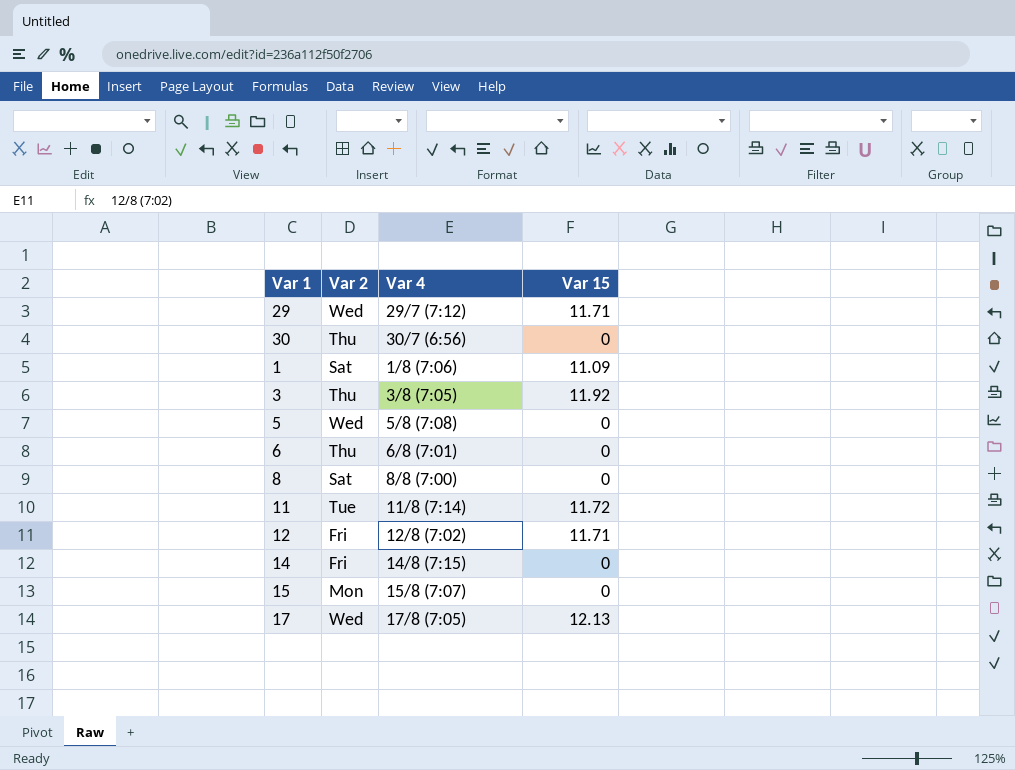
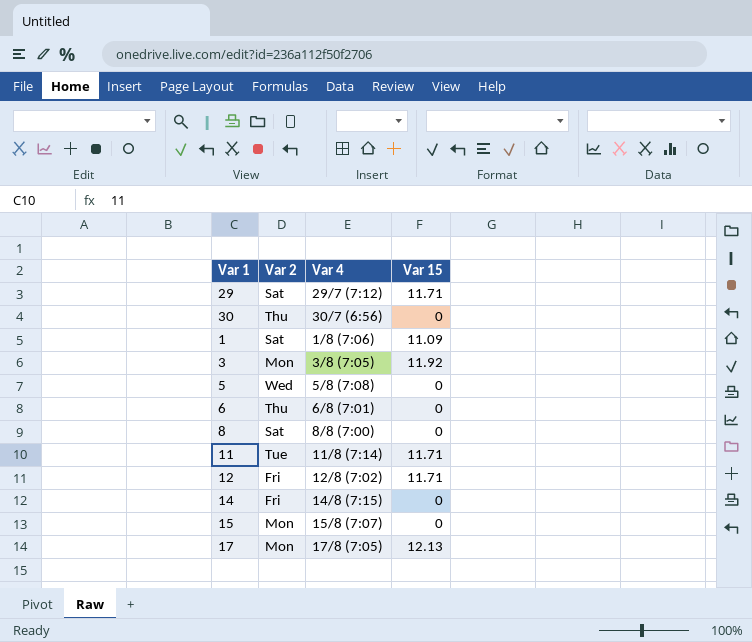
29 | Var 2: Wed -> Sat
3 | Var 2: Thu -> Mon
11 | Var 15: 11.72 -> 11.71
17 | Var 2: Wed -> Mon

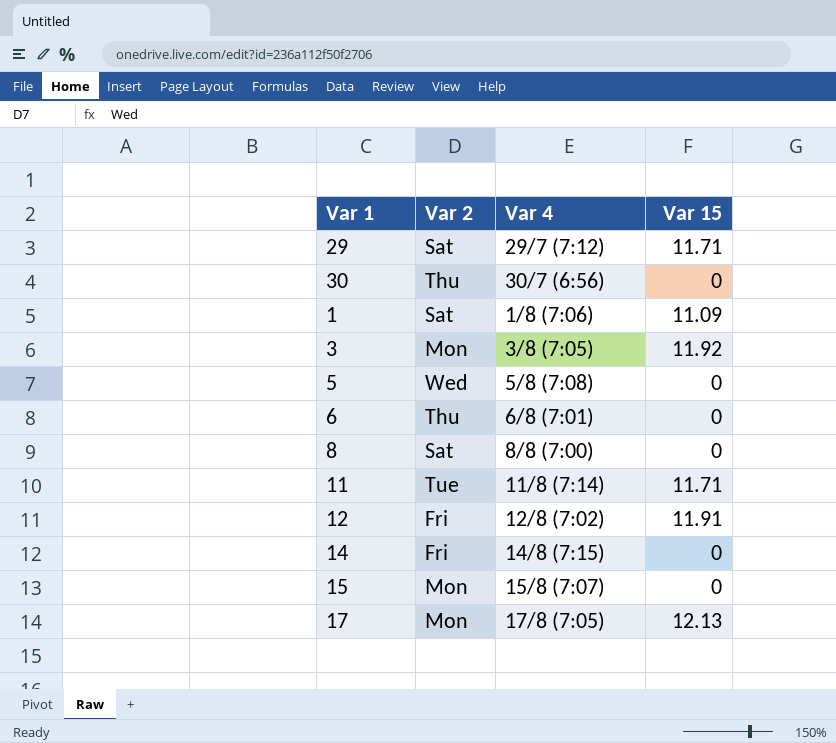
12 | Var 15: 11.71 -> 11.91

